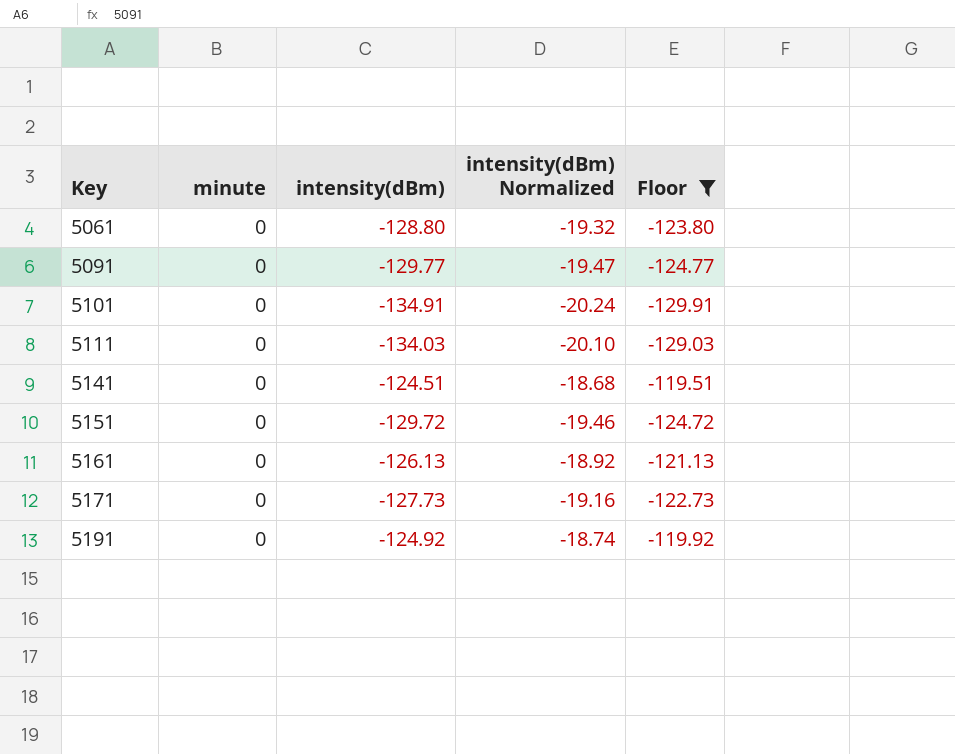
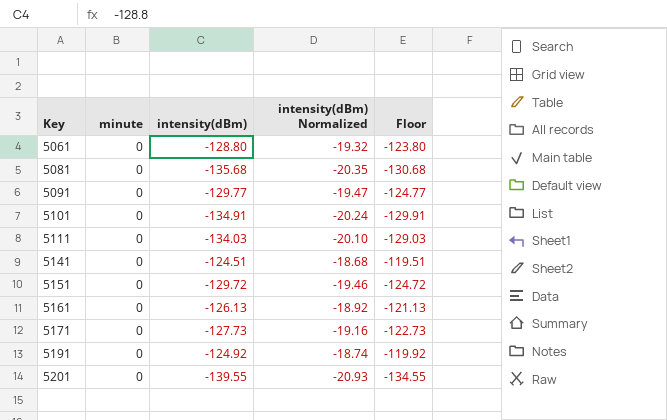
filter: Floor >= -129.91 -> none

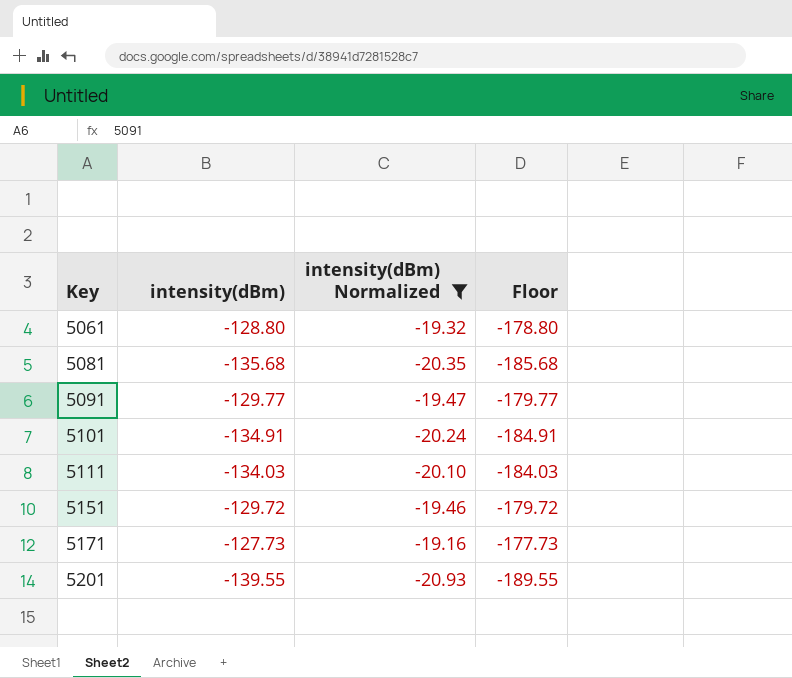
filter: none -> intensity(dBm) Normalized <= -19.16
column minute | position: 2 -> none
column Floor | formula: [intensity(dBm)] + 5 -> [intensity(dBm)] - 50

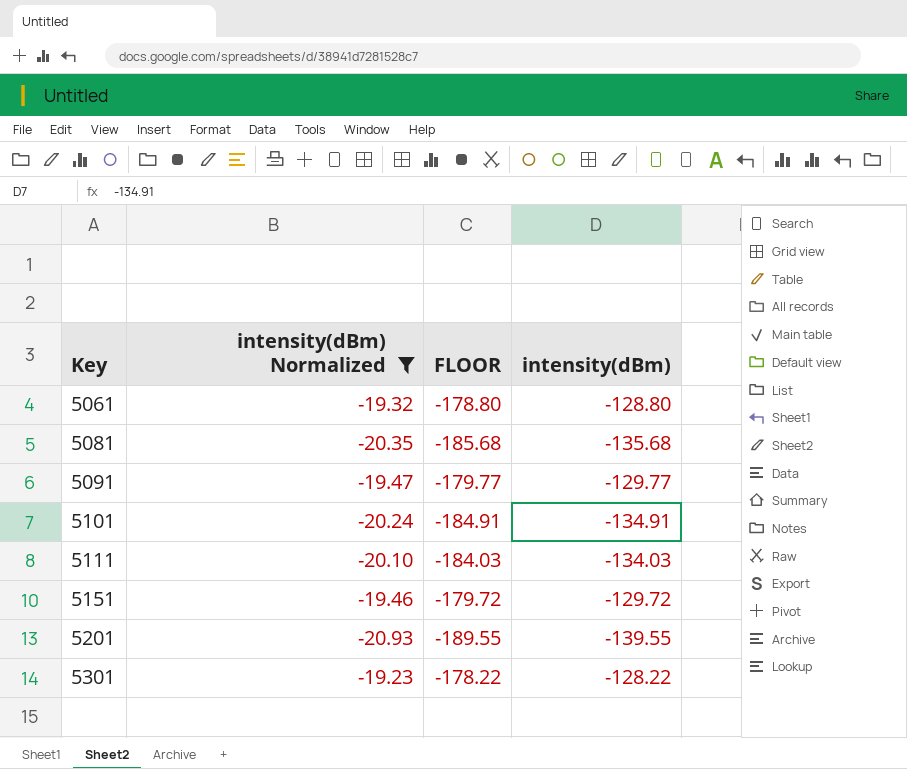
column name: Floor -> FLOOR
column intensity(dBm) | position: 2 -> 4
row 5171: -127.73 | -19.16 | -177.73 -> none
row 5301: none -> -19.23 | -178.22 | -128.22

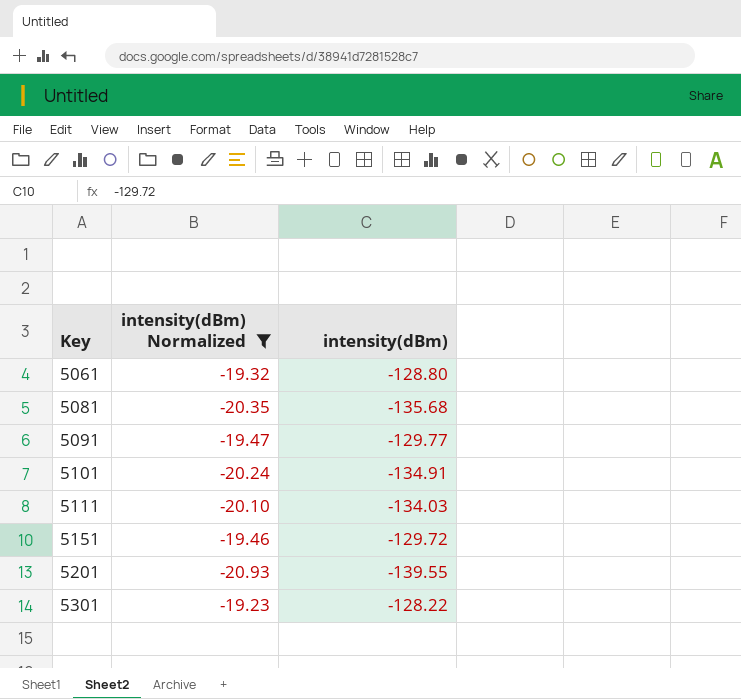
column FLOOR | formula: [intensity(dBm)] - 50 -> none

